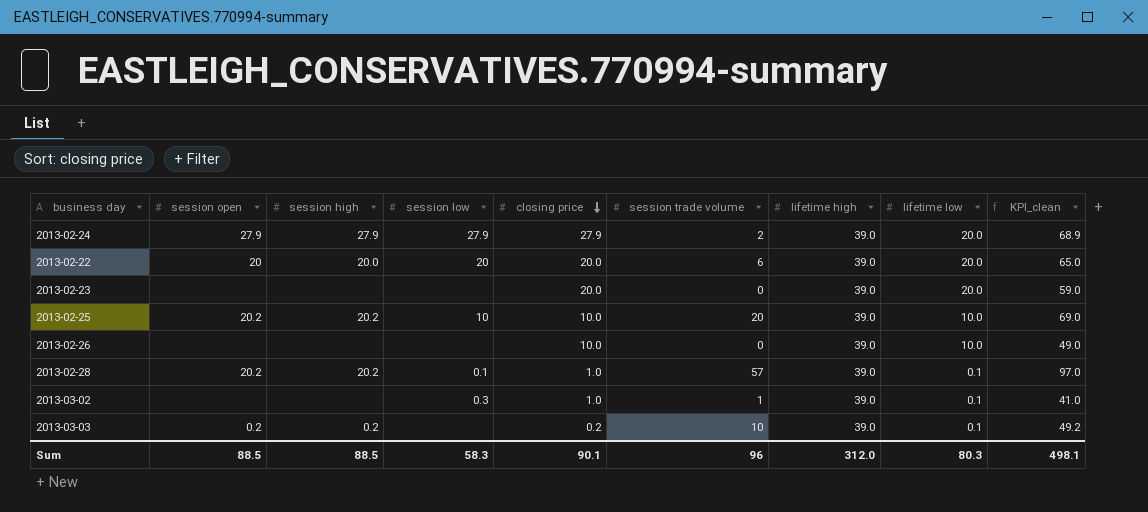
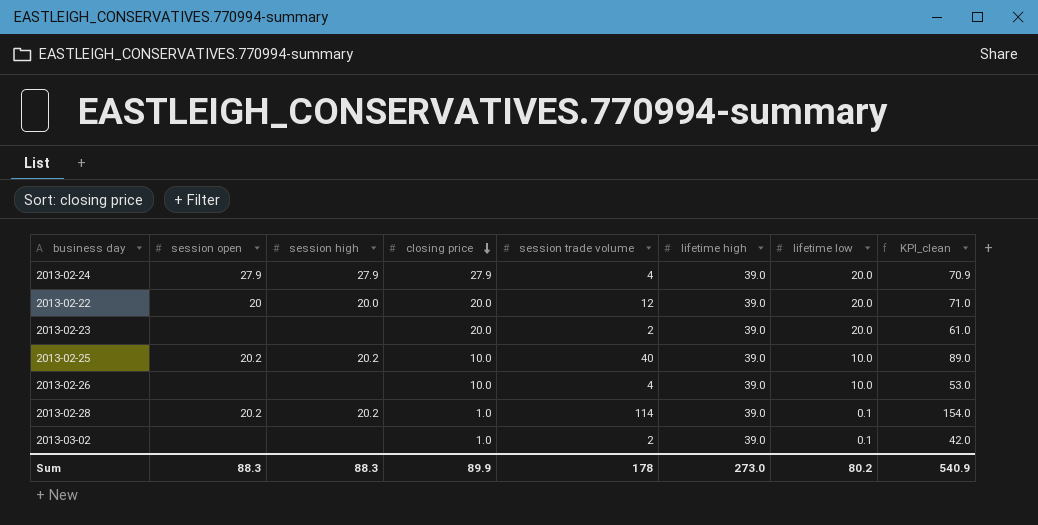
column session low | position: 4 -> none
row 2013-03-03: 0.2 | 0.2 | none | 0.2 | 10 | 39.0 | 0.1 | 49.2 -> none
2013-02-24 | session trade volume: 2 -> 4
2013-02-24 | KPI_clean: 68.9 -> 70.9
2013-02-22 | session trade volume: 6 -> 12
2013-02-22 | KPI_clean: 65.0 -> 71.0
2013-02-23 | session trade volume: 0 -> 2
2013-02-23 | KPI_clean: 59.0 -> 61.0
2013-02-25 | session trade volume: 20 -> 40
2013-02-25 | KPI_clean: 69.0 -> 89.0
2013-02-26 | session trade volume: 0 -> 4
2013-02-26 | KPI_clean: 49.0 -> 53.0
2013-02-28 | session trade volume: 57 -> 114
2013-02-28 | KPI_clean: 97.0 -> 154.0
2013-03-02 | session trade volume: 1 -> 2
2013-03-02 | KPI_clean: 41.0 -> 42.0
Sum | session open: 88.5 -> 88.3
Sum | session high: 88.5 -> 88.3
Sum | closing price: 90.1 -> 89.9
Sum | session trade volume: 96 -> 178
Sum | lifetime high: 312.0 -> 273.0
Sum | lifetime low: 80.3 -> 80.2
Sum | KPI_clean: 498.1 -> 540.9

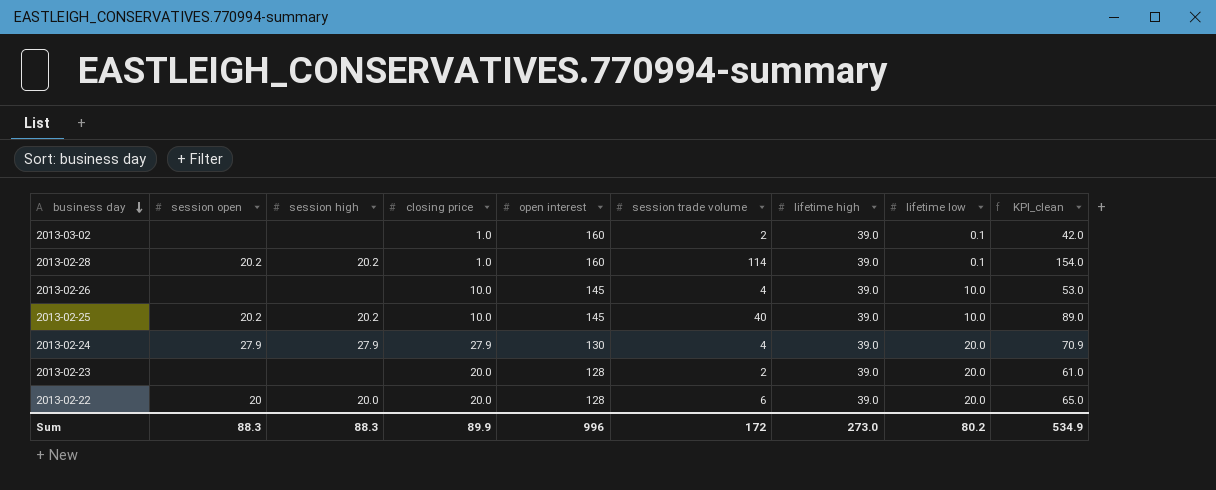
row order: closing price descending -> business day descending
column open interest | position: none -> 5
2013-02-22 | session trade volume: 12 -> 6
2013-02-22 | KPI_clean: 71.0 -> 65.0
Sum | session trade volume: 178 -> 172
Sum | KPI_clean: 540.9 -> 534.9

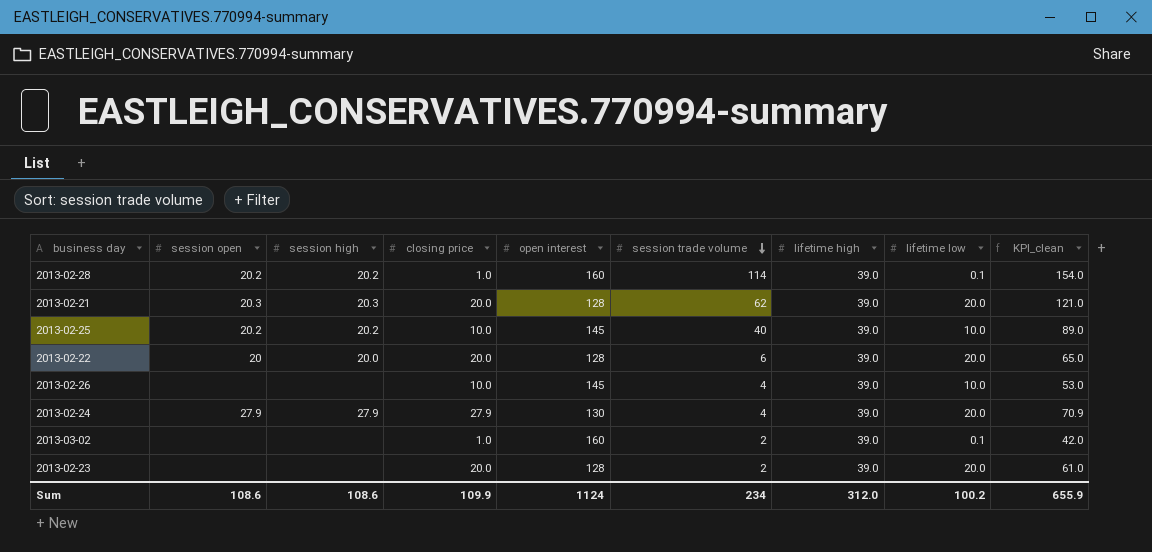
row order: business day descending -> session trade volume descending
row 2013-02-21: none -> 20.3 | 20.3 | 20.0 | 128 | 62 | 39.0 | 20.0 | 121.0
Sum | session open: 88.3 -> 108.6
Sum | session high: 88.3 -> 108.6
Sum | closing price: 89.9 -> 109.9
Sum | open interest: 996 -> 1124
Sum | session trade volume: 172 -> 234
Sum | lifetime high: 273.0 -> 312.0
Sum | lifetime low: 80.2 -> 100.2
Sum | KPI_clean: 534.9 -> 655.9

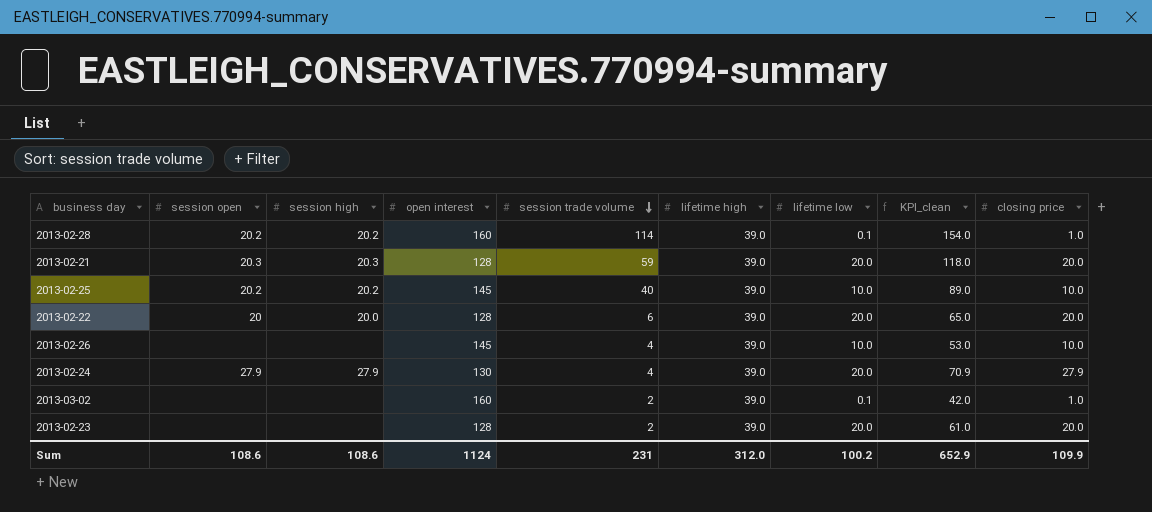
column closing price | position: 4 -> 9
2013-02-21 | session trade volume: 62 -> 59
2013-02-21 | KPI_clean: 121.0 -> 118.0
Sum | session trade volume: 234 -> 231
Sum | KPI_clean: 655.9 -> 652.9

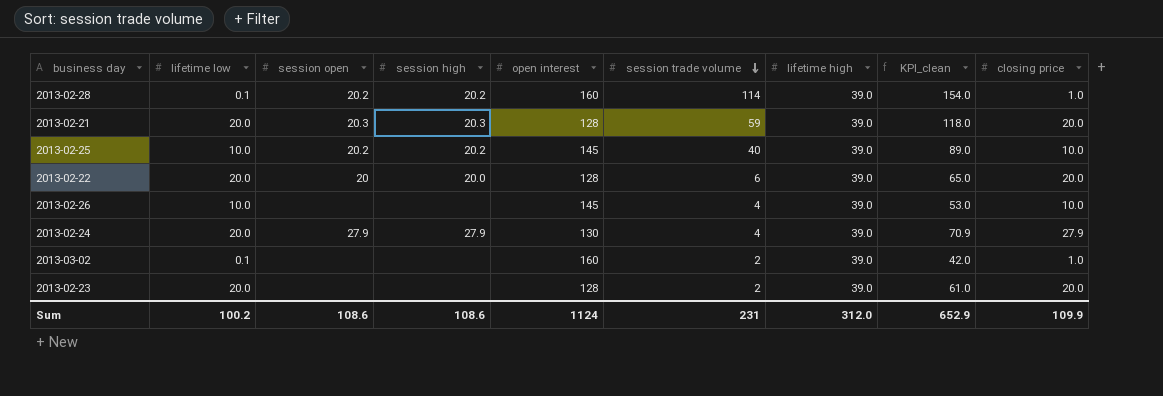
column lifetime low | position: 7 -> 2

